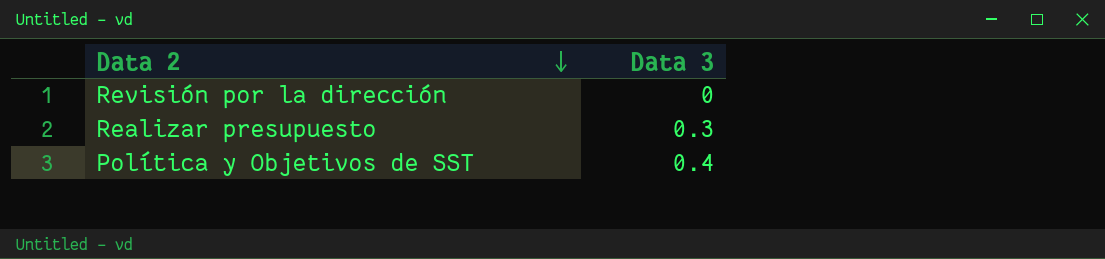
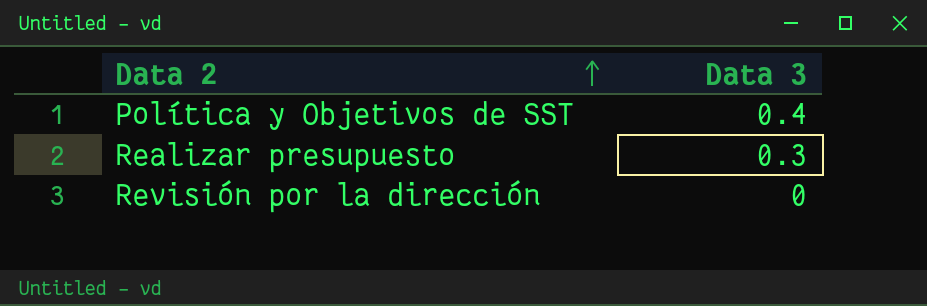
row order: Data 2 descending -> Data 2 ascending

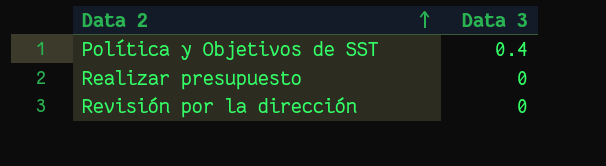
Realizar presupuesto | Data 3: 0.3 -> 0

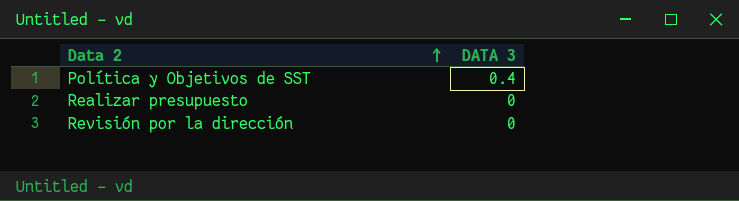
column name: Data 3 -> DATA 3

